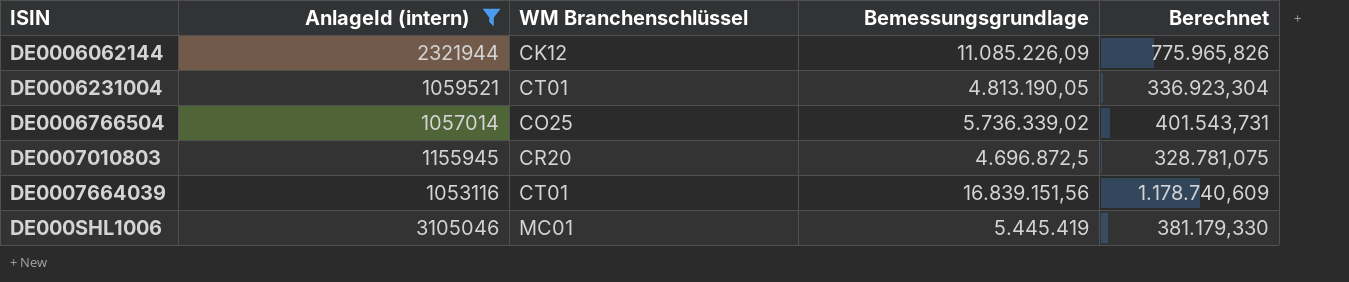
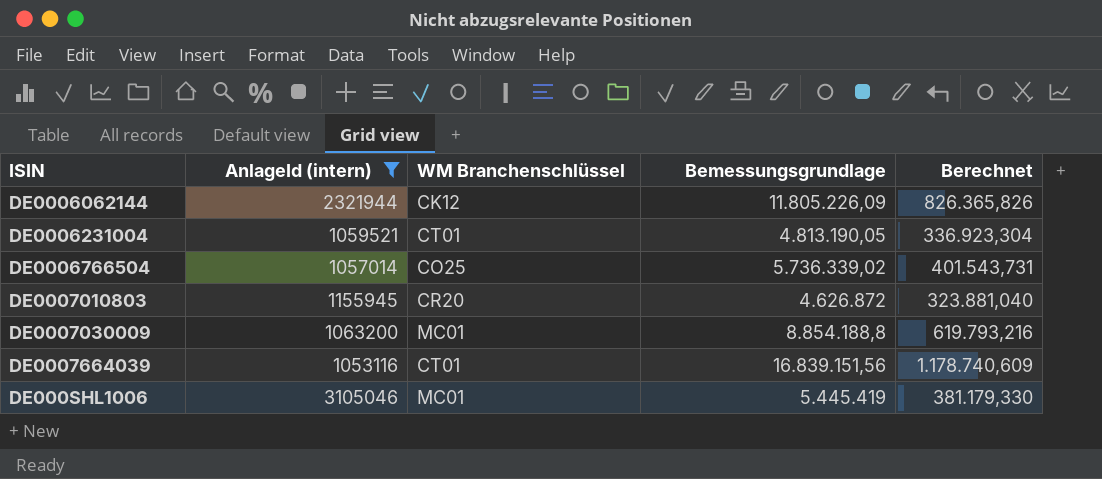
DE0006062144 | Bemessungsgrundlage: 11.085.226,09 -> 11.805.226,09
DE0006062144 | Berechnet: 775.965,826 -> 826.365,826
DE0007010803 | Bemessungsgrundlage: 4.696.872,5 -> 4.626.872
DE0007010803 | Berechnet: 328.781,075 -> 323.881,040
row DE0007030009: none -> 1063200 | MC01 | 8.854.188,8 | 619.793,216

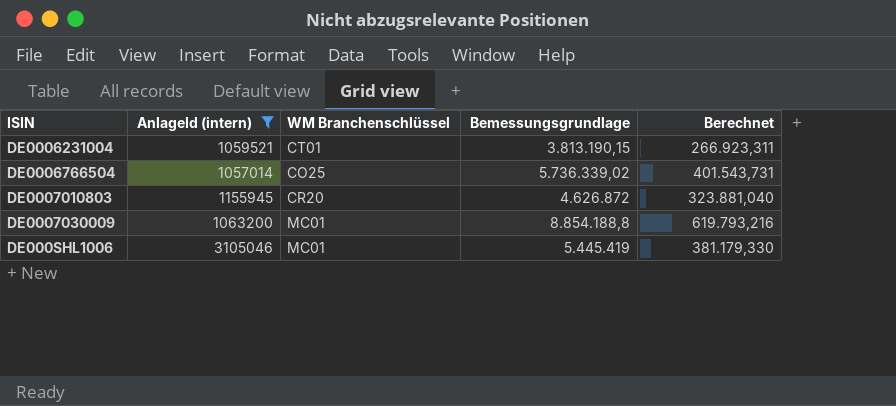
row DE0006062144: 2321944 | CK12 | 11.805.226,09 | 826.365,826 -> none
row DE0007664039: 1053116 | CT01 | 16.839.151,56 | 1.178.740,609 -> none
DE0006231004 | Bemessungsgrundlage: 4.813.190,05 -> 3.813.190,15
DE0006231004 | Berechnet: 336.923,304 -> 266.923,311

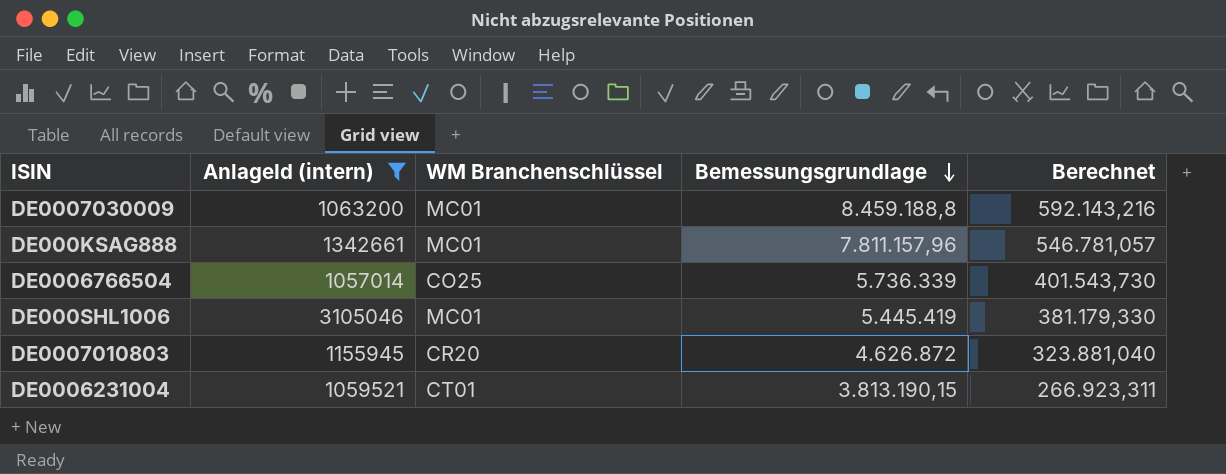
row order: none -> Bemessungsgrundlage descending
DE0007030009 | Bemessungsgrundlage: 8.854.188,8 -> 8.459.188,8
DE0007030009 | Berechnet: 619.793,216 -> 592.143,216
row DE000KSAG888: none -> 1342661 | MC01 | 7.811.157,96 | 546.781,057
DE0006766504 | Bemessungsgrundlage: 5.736.339,02 -> 5.736.339
DE0006766504 | Berechnet: 401.543,731 -> 401.543,730

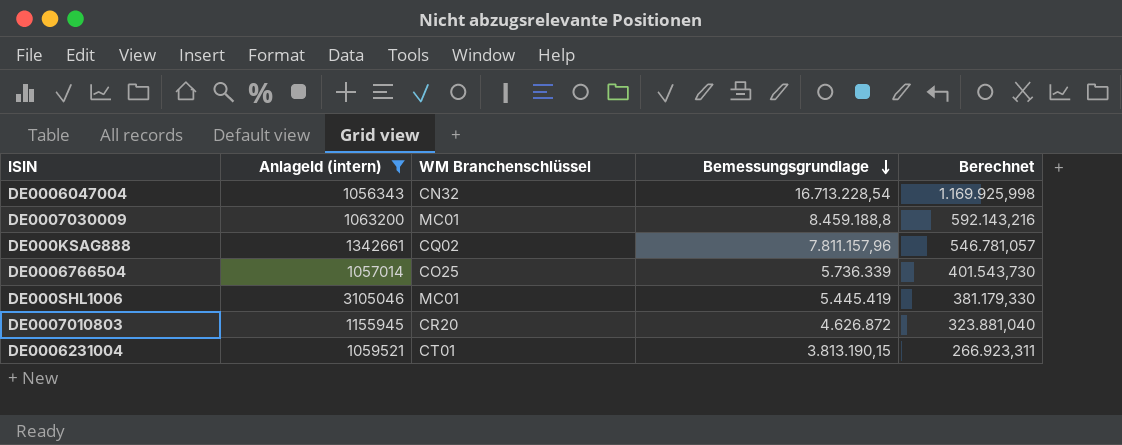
row DE0006047004: none -> 1056343 | CN32 | 16.713.228,54 | 1.169.925,998
DE000KSAG888 | WM Branchenschlüssel: MC01 -> CQ02

